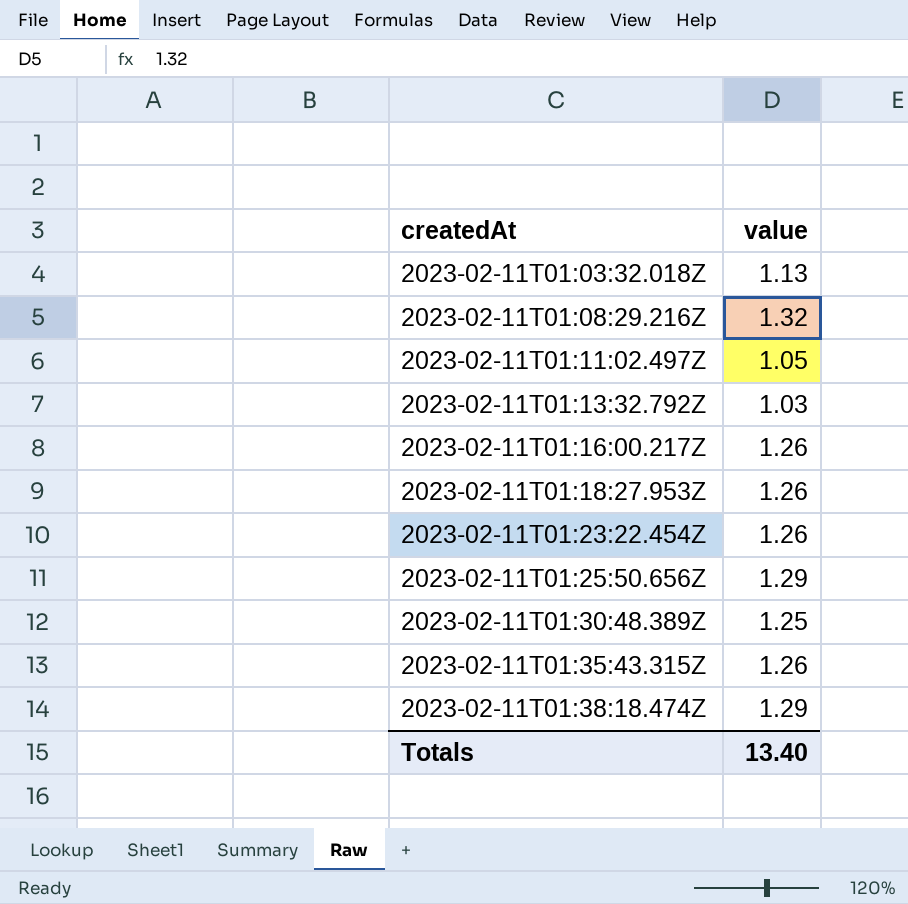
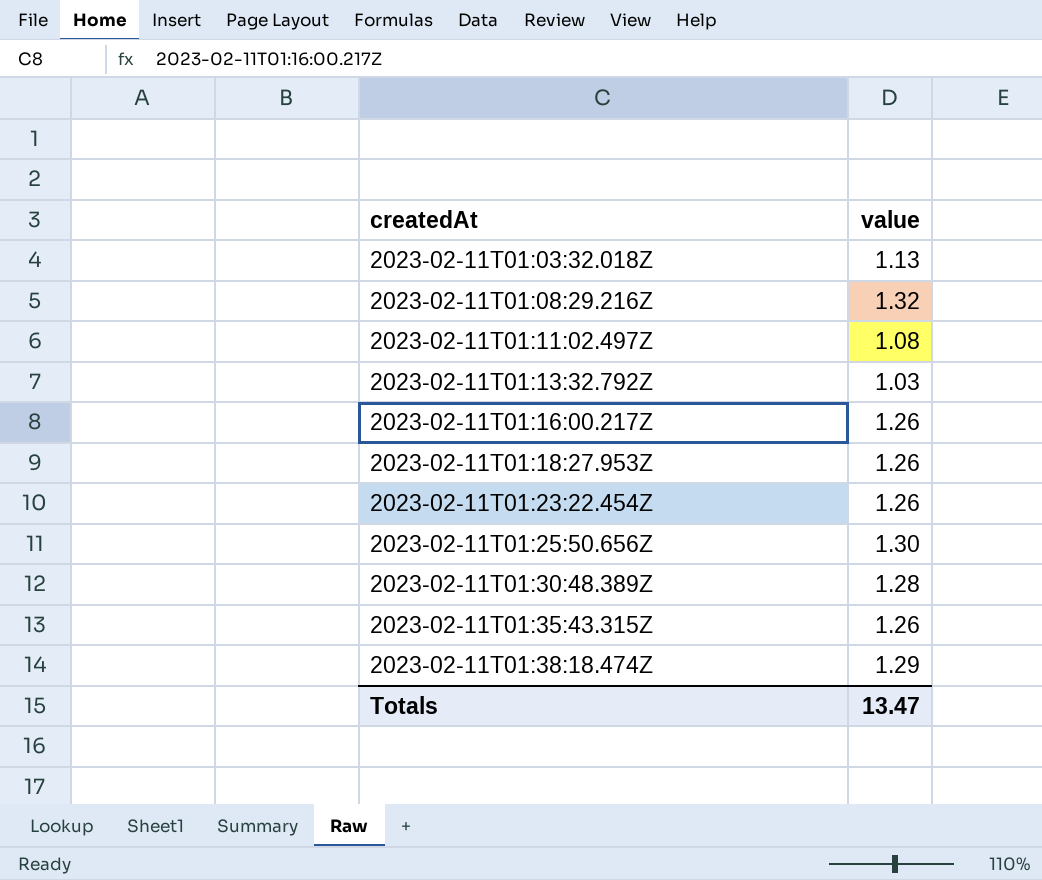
2023-02-11T01:11:02.497Z | value: 1.05 -> 1.08
2023-02-11T01:25:50.656Z | value: 1.29 -> 1.30
2023-02-11T01:30:48.389Z | value: 1.25 -> 1.28
Totals | value: 13.40 -> 13.47

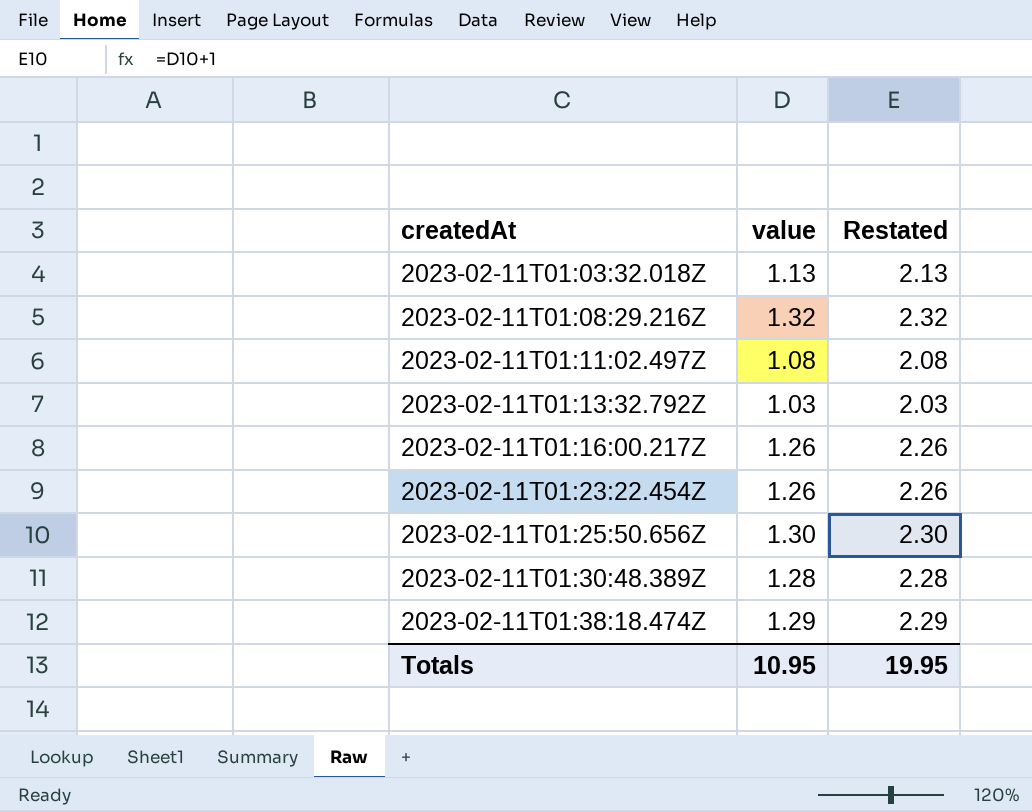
column Restated | formula: none -> [value] + 1
row 2023-02-11T01:18:27.953Z: 1.26 -> none
row 2023-02-11T01:35:43.315Z: 1.26 -> none
Totals | value: 13.47 -> 10.95

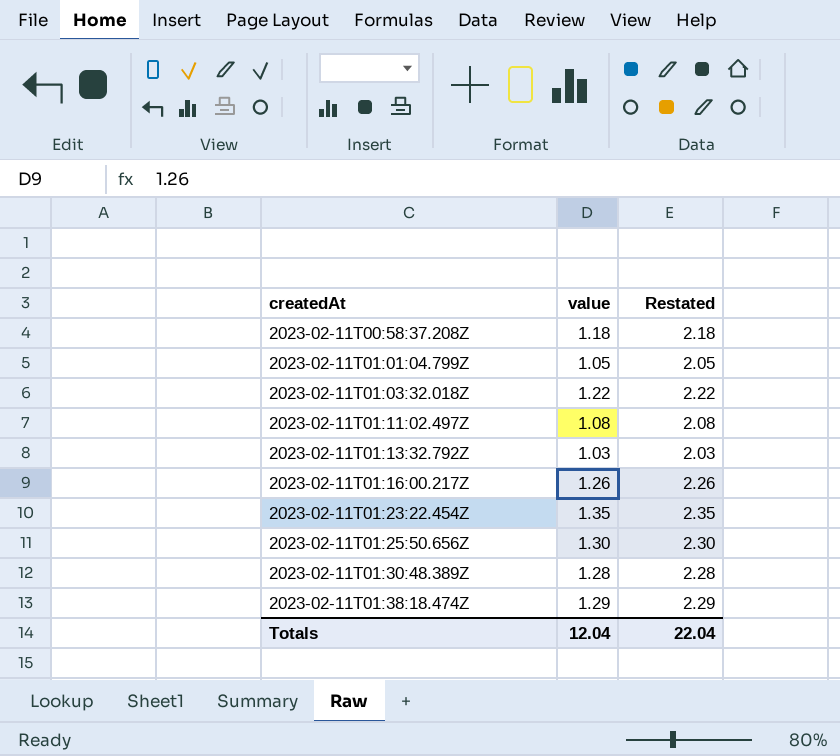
row 2023-02-11T01:08:29.216Z: 1.32 | 2.32 -> none
row 2023-02-11T00:58:37.208Z: none -> 1.18 | 2.18
row 2023-02-11T01:01:04.799Z: none -> 1.05 | 2.05
2023-02-11T01:03:32.018Z | value: 1.13 -> 1.22
2023-02-11T01:03:32.018Z | Restated: 2.13 -> 2.22
2023-02-11T01:23:22.454Z | value: 1.26 -> 1.35
2023-02-11T01:23:22.454Z | Restated: 2.26 -> 2.35
Totals | value: 10.95 -> 12.04
Totals | Restated: 19.95 -> 22.04

